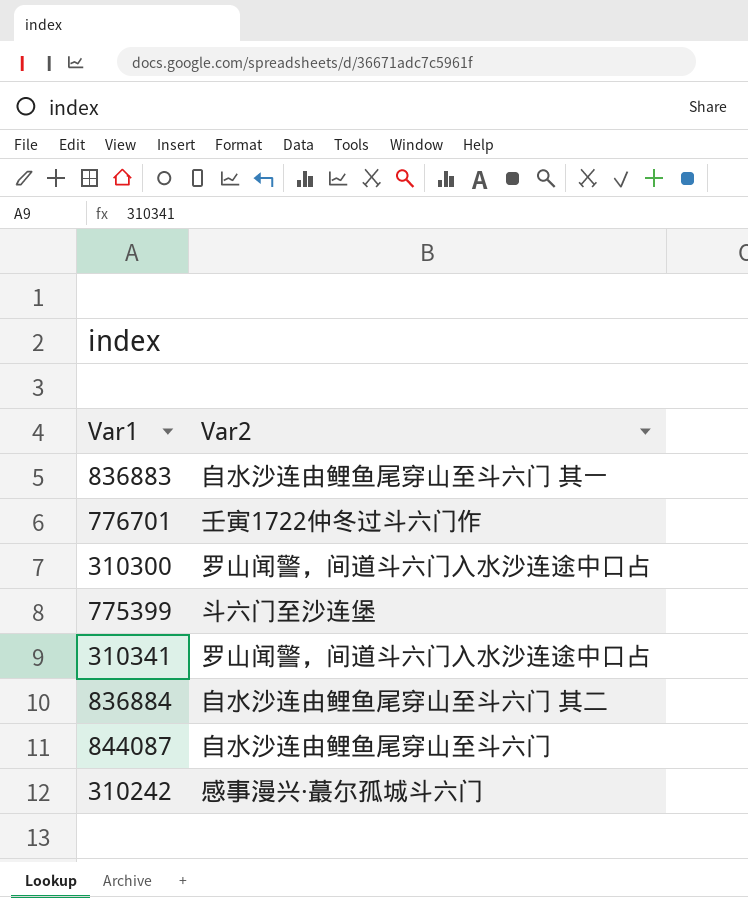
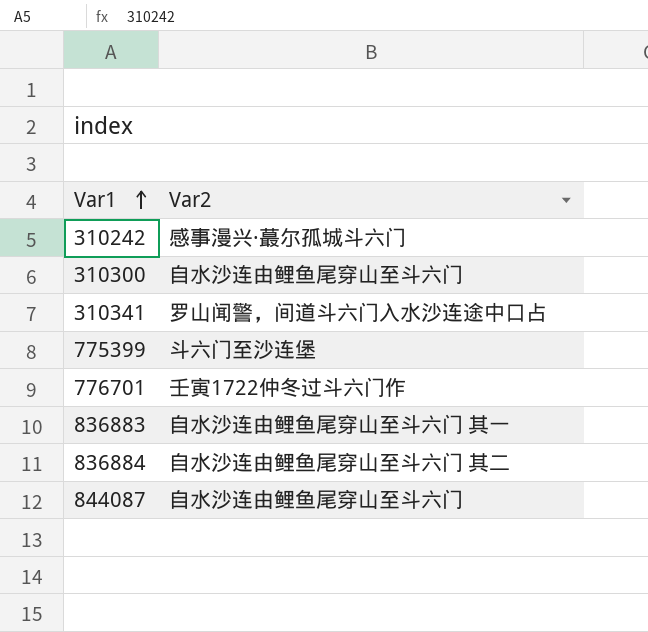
row order: none -> Var1 ascending
310300 | Var2: 罗山闻警，间道斗六门入水沙连途中口占 -> 自水沙连由鲤鱼尾穿山至斗六门

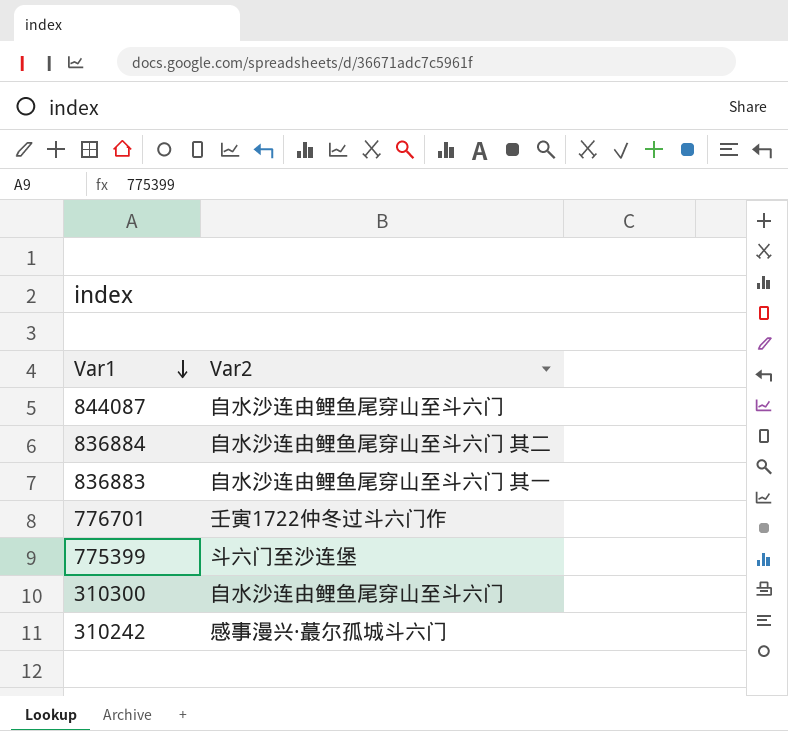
row order: Var1 ascending -> Var1 descending
row 310341: 罗山闻警，间道斗六门入水沙连途中口占 -> none

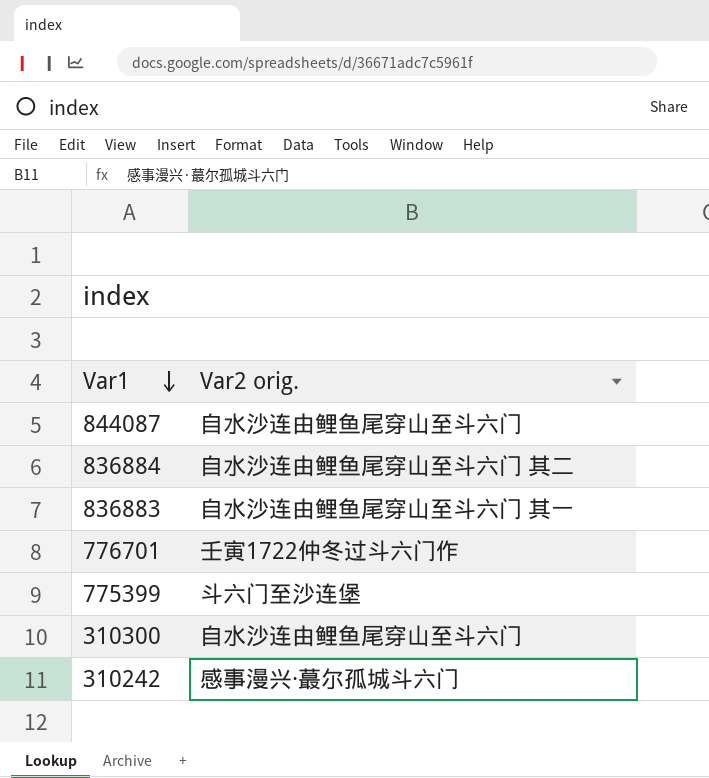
column name: Var2 -> Var2 orig.

